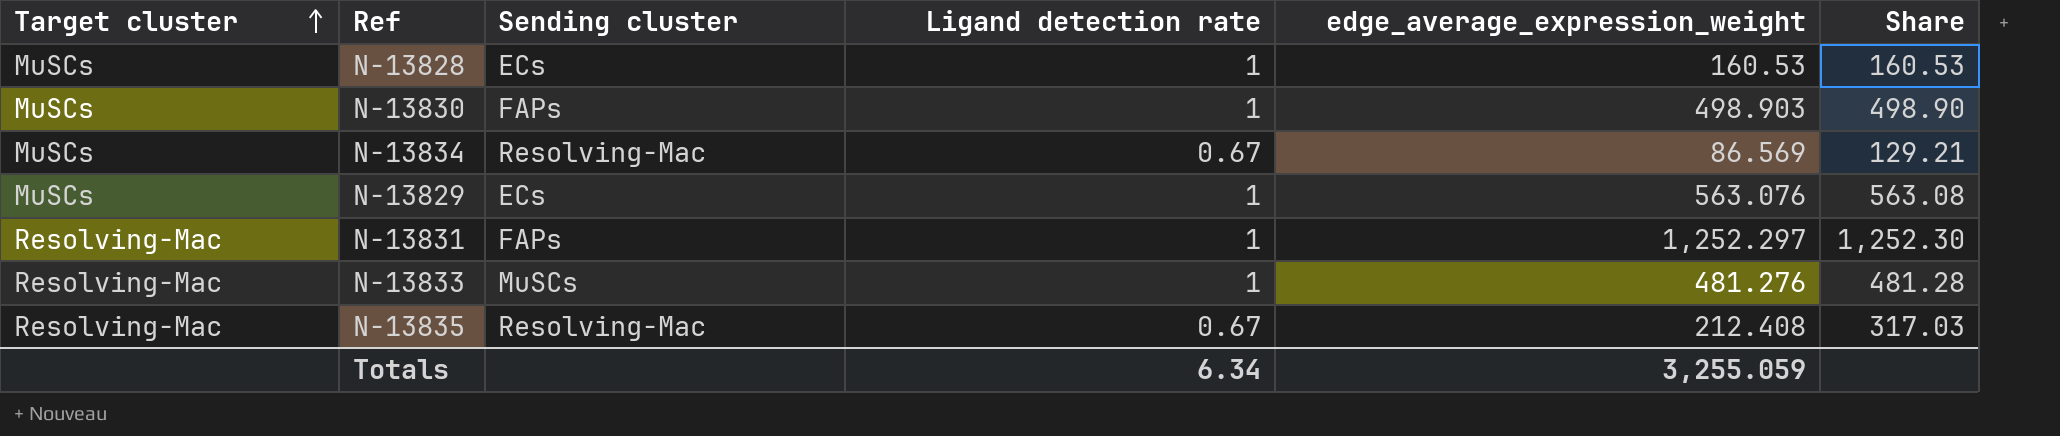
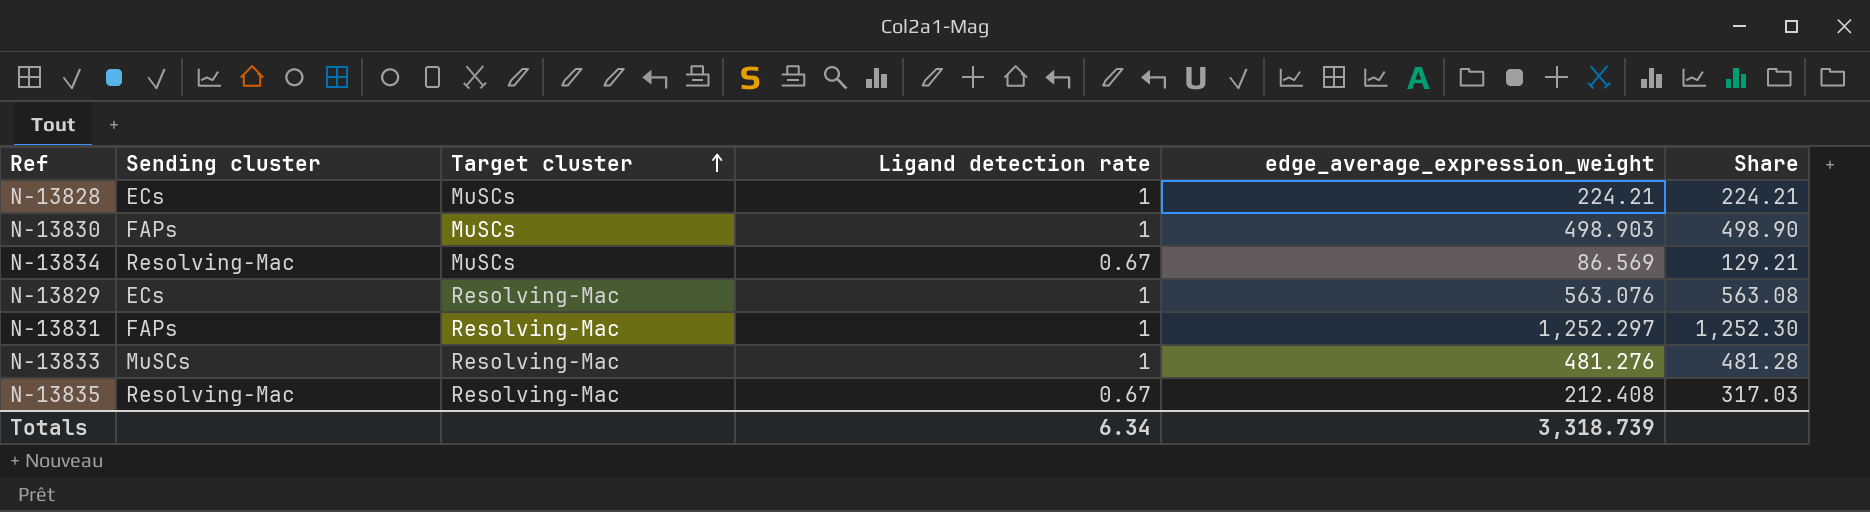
column Target cluster | position: 1 -> 3
N-13828 | edge_average_expression_weight: 160.53 -> 224.21
N-13828 | Share: 160.53 -> 224.21
N-13829 | Target cluster: MuSCs -> Resolving-Mac
Totals | edge_average_expression_weight: 3,255.059 -> 3,318.739

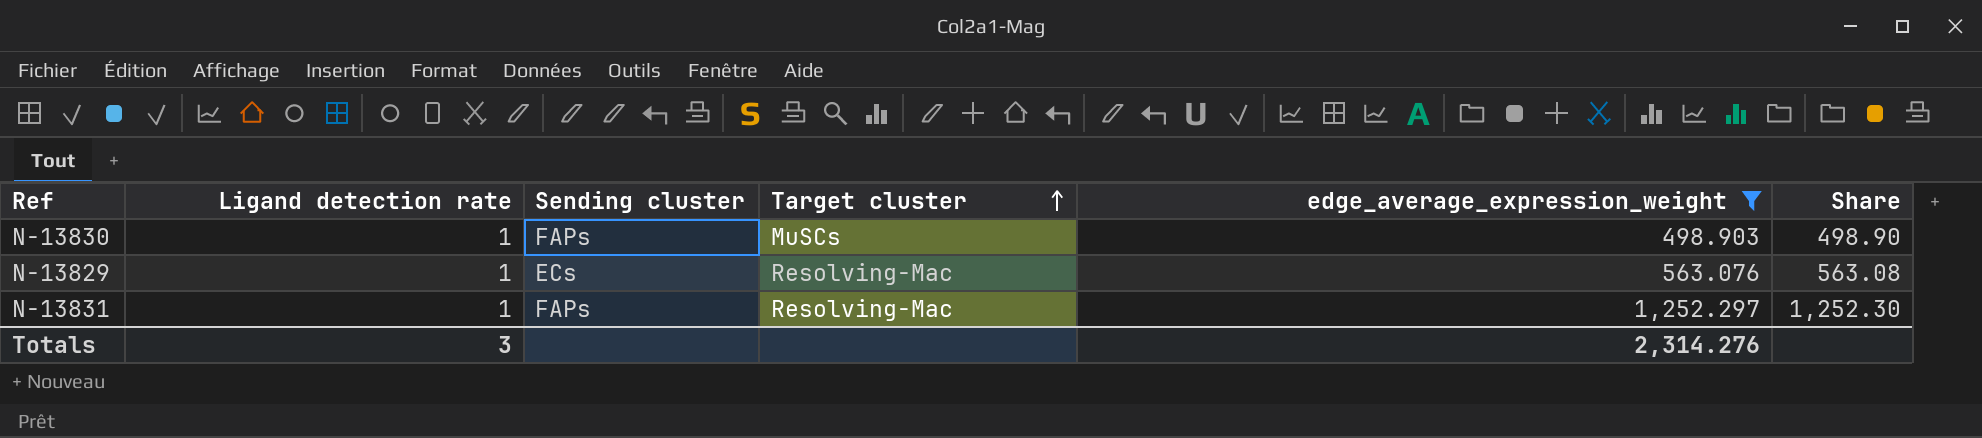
filter: none -> edge_average_expression_weight >= 498.903
column Ligand detection rate | position: 4 -> 2
Totals | Ligand detection rate: 6.34 -> 3
Totals | edge_average_expression_weight: 3,318.739 -> 2,314.276

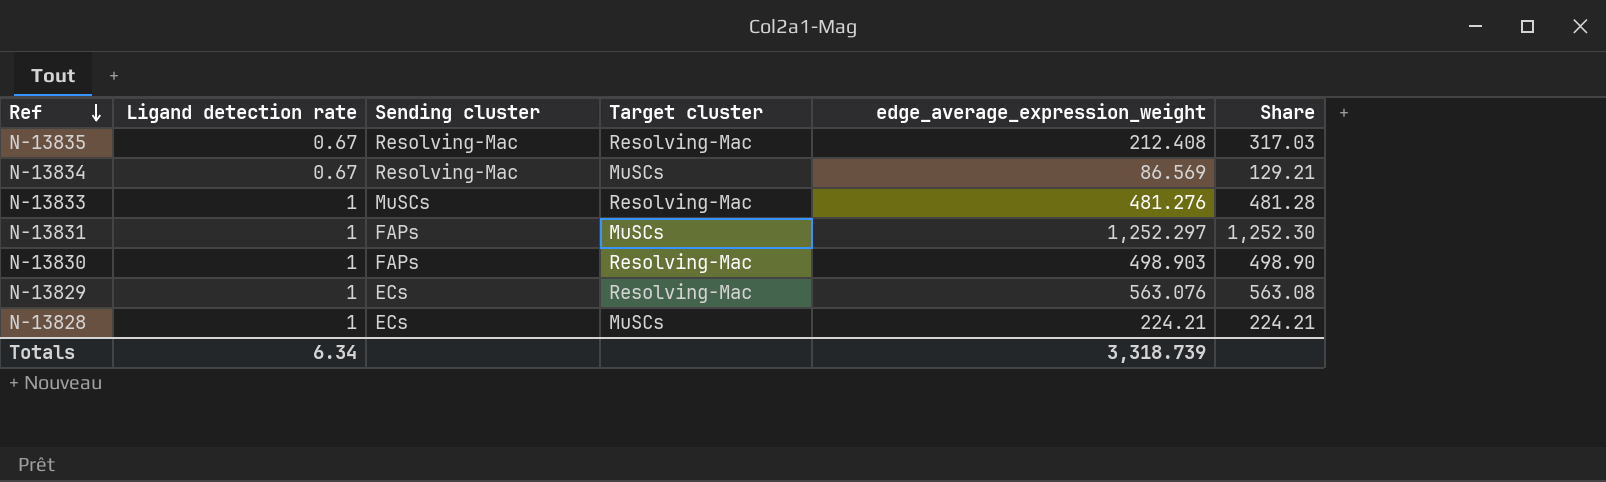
filter: edge_average_expression_weight >= 498.903 -> none
row order: Target cluster ascending -> Ref descending
N-13831 | Target cluster: Resolving-Mac -> MuSCs
N-13830 | Target cluster: MuSCs -> Resolving-Mac
Totals | Ligand detection rate: 3 -> 6.34
Totals | edge_average_expression_weight: 2,314.276 -> 3,318.739

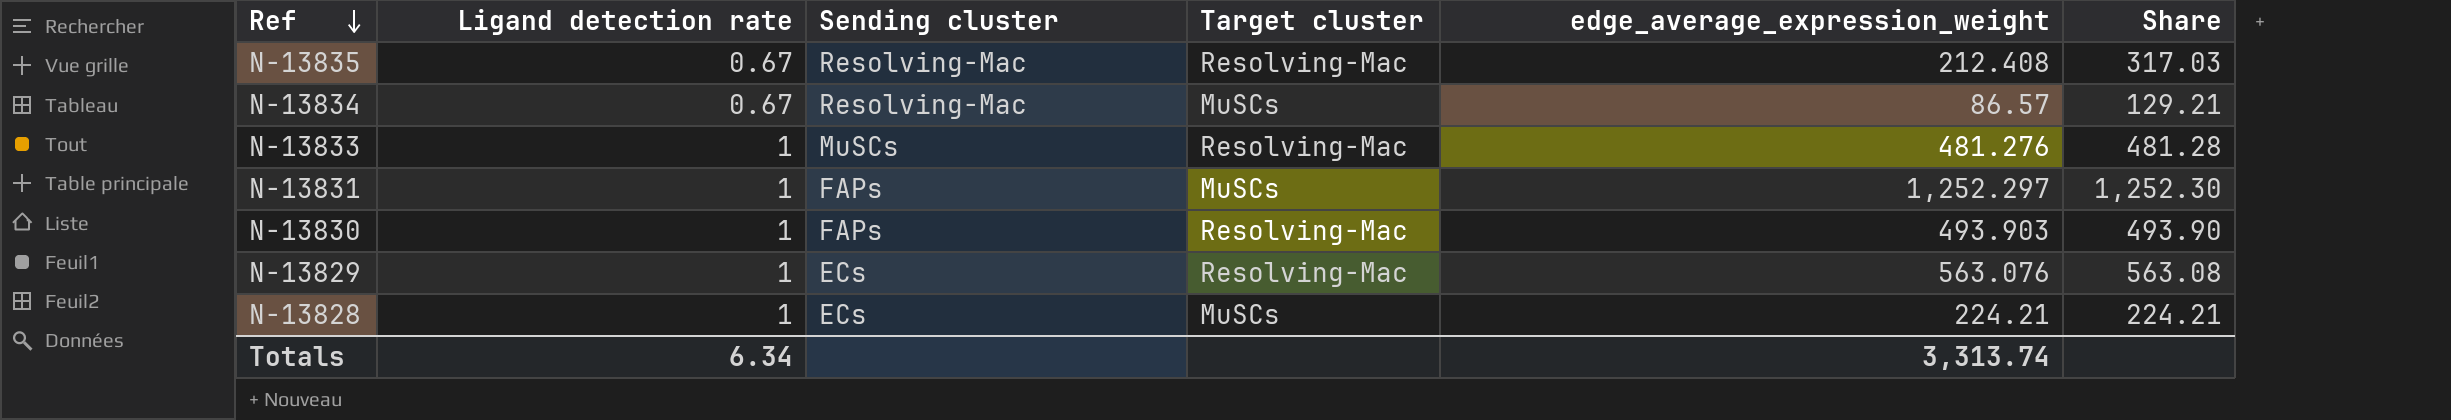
N-13834 | edge_average_expression_weight: 86.569 -> 86.57
N-13830 | edge_average_expression_weight: 498.903 -> 493.903
N-13830 | Share: 498.90 -> 493.90
Totals | edge_average_expression_weight: 3,318.739 -> 3,313.74

